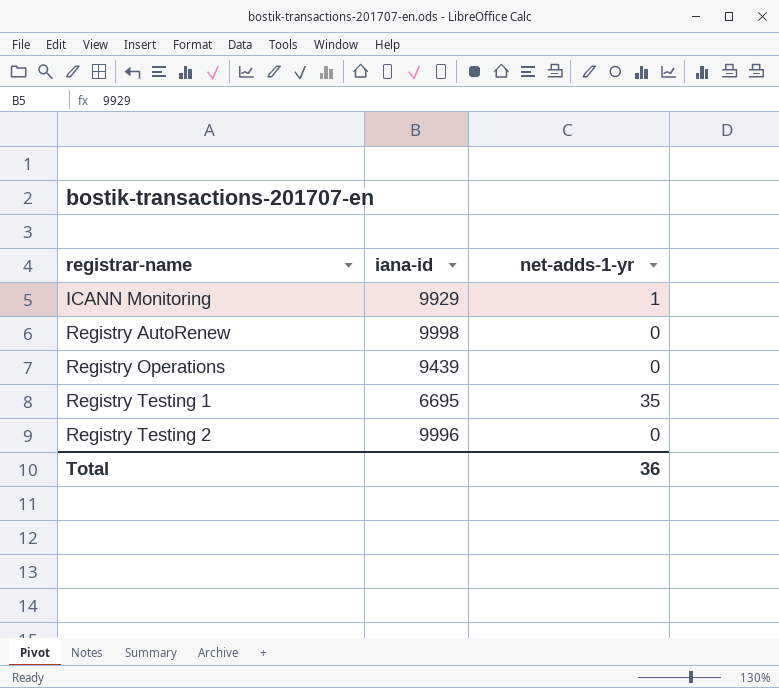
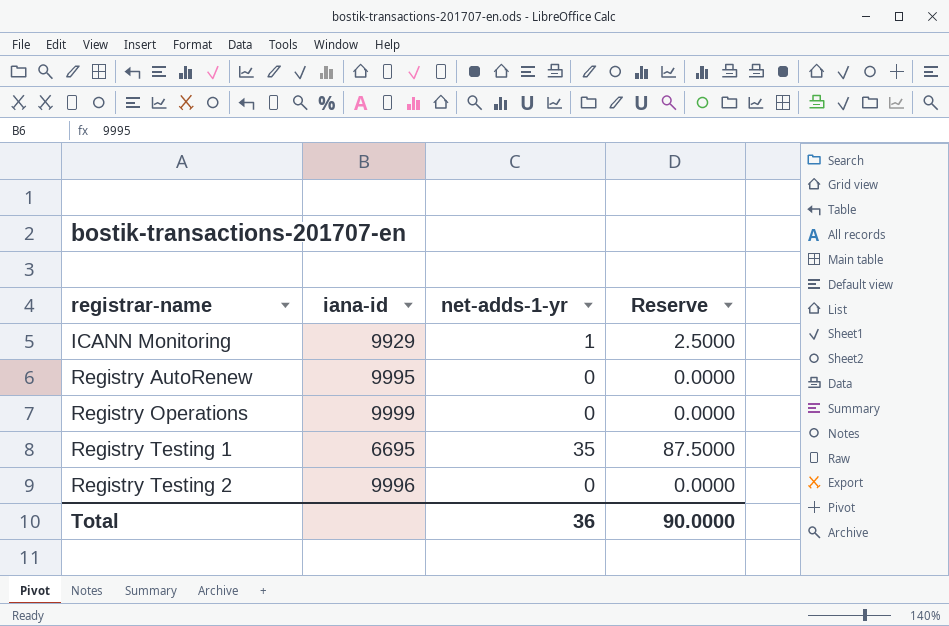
column Reserve | formula: none -> [net-adds-1-yr] * 2.5
Registry AutoRenew | iana-id: 9998 -> 9995
Registry Operations | iana-id: 9439 -> 9999

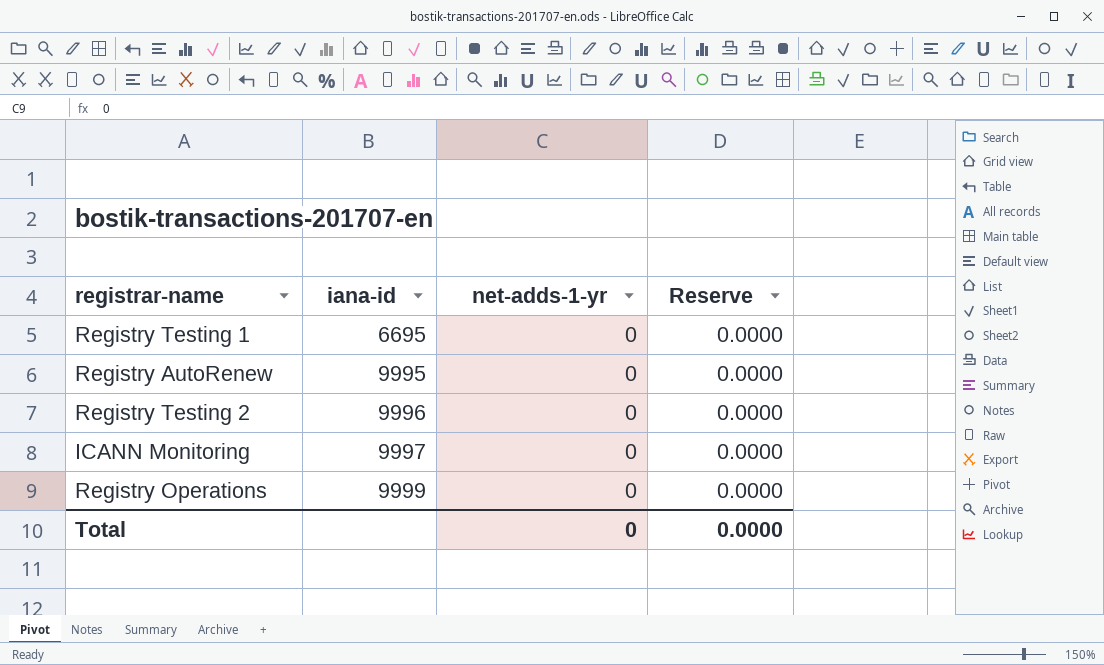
row order: registrar-name ascending -> iana-id ascending
Registry Testing 1 | net-adds-1-yr: 35 -> 0
Registry Testing 1 | Reserve: 87.5000 -> 0.0000
ICANN Monitoring | iana-id: 9929 -> 9997
ICANN Monitoring | net-adds-1-yr: 1 -> 0
ICANN Monitoring | Reserve: 2.5000 -> 0.0000
Total | net-adds-1-yr: 36 -> 0
Total | Reserve: 90.0000 -> 0.0000

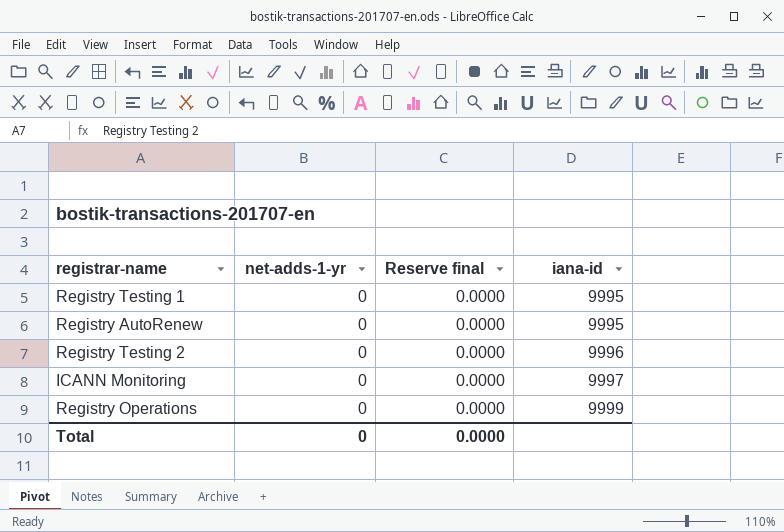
column name: Reserve -> Reserve final
column iana-id | position: 2 -> 4
Registry Testing 1 | iana-id: 6695 -> 9995

